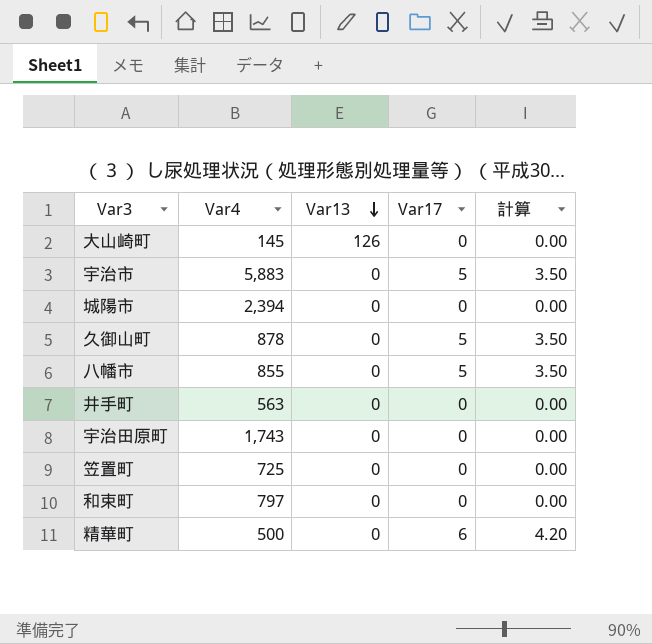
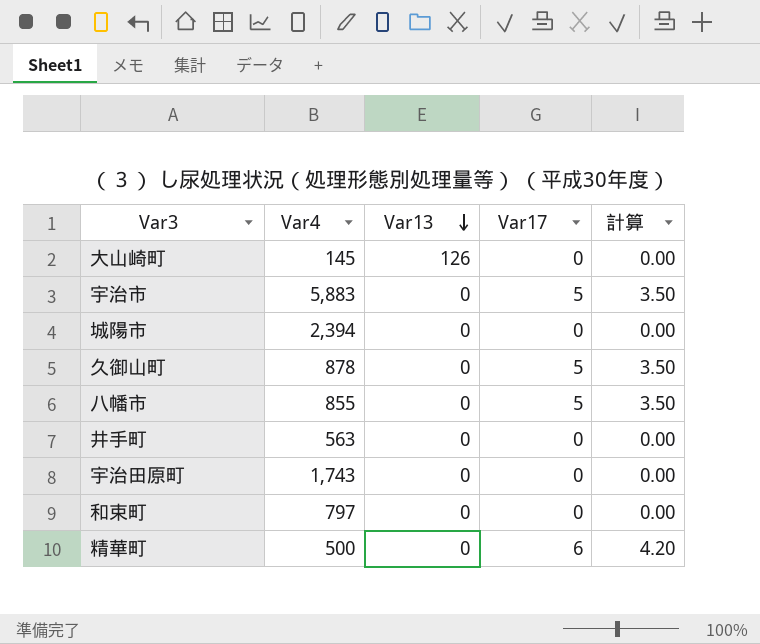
row 笠置町: 725 | 0 | 0 | 0.00 -> none

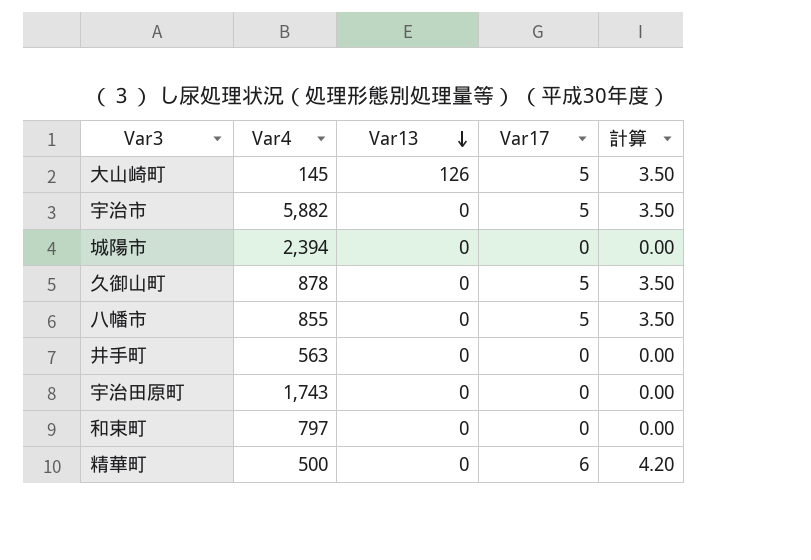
大山崎町 | Var17: 0 -> 5
大山崎町 | 計算: 0.00 -> 3.50
宇治市 | Var4: 5,883 -> 5,882

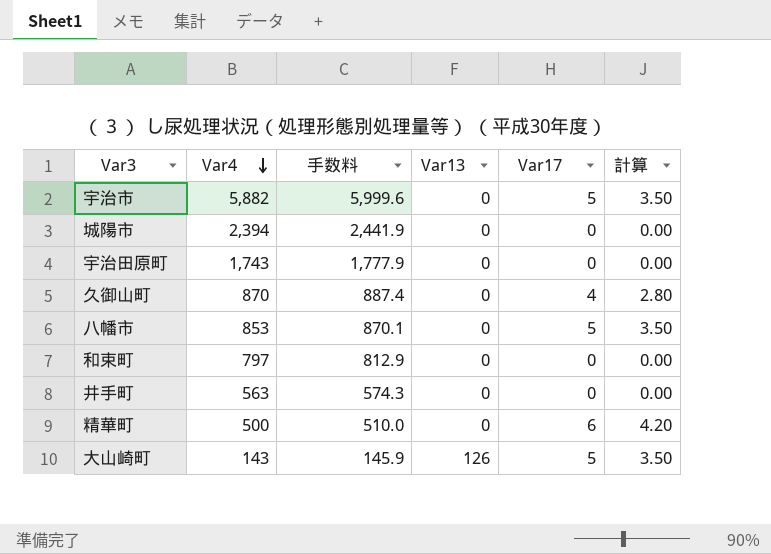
row order: Var13 descending -> Var4 descending
column 手数料 | formula: none -> [Var4] * 1.02
久御山町 | Var4: 878 -> 870
久御山町 | Var17: 5 -> 4
久御山町 | 計算: 3.50 -> 2.80
八幡市 | Var4: 855 -> 853
大山崎町 | Var4: 145 -> 143

